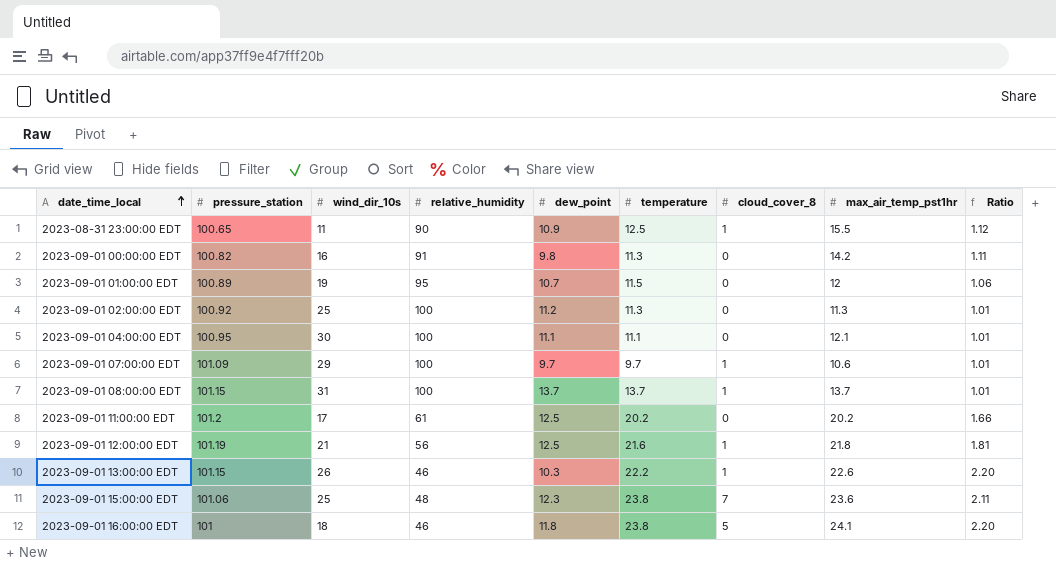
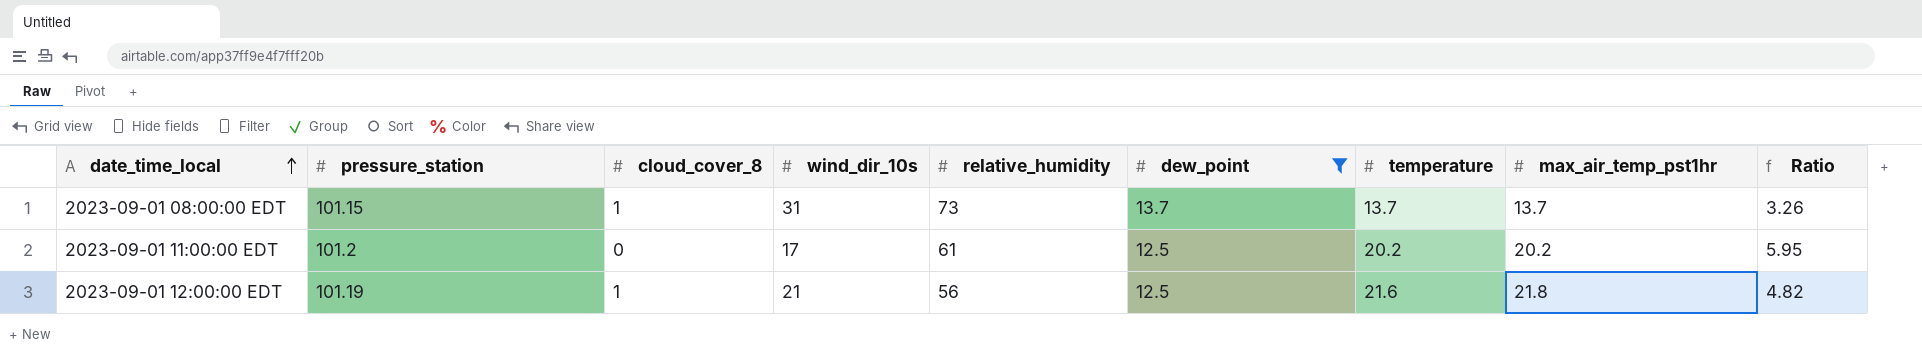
filter: none -> dew_point >= 12.5
column cloud_cover_8 | position: 7 -> 3
column Ratio | formula: [pressure_station] / [relative_humidity] -> [pressure_station] / [wind_dir_10s]
2023-09-01 08:00:00 EDT | relative_humidity: 100 -> 73

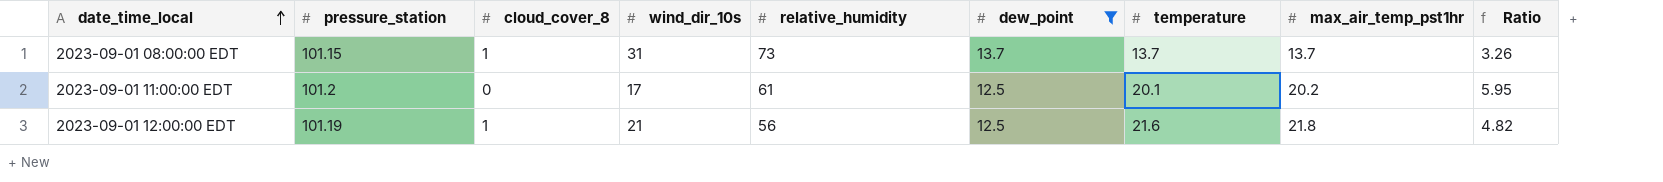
2023-09-01 11:00:00 EDT | temperature: 20.2 -> 20.1

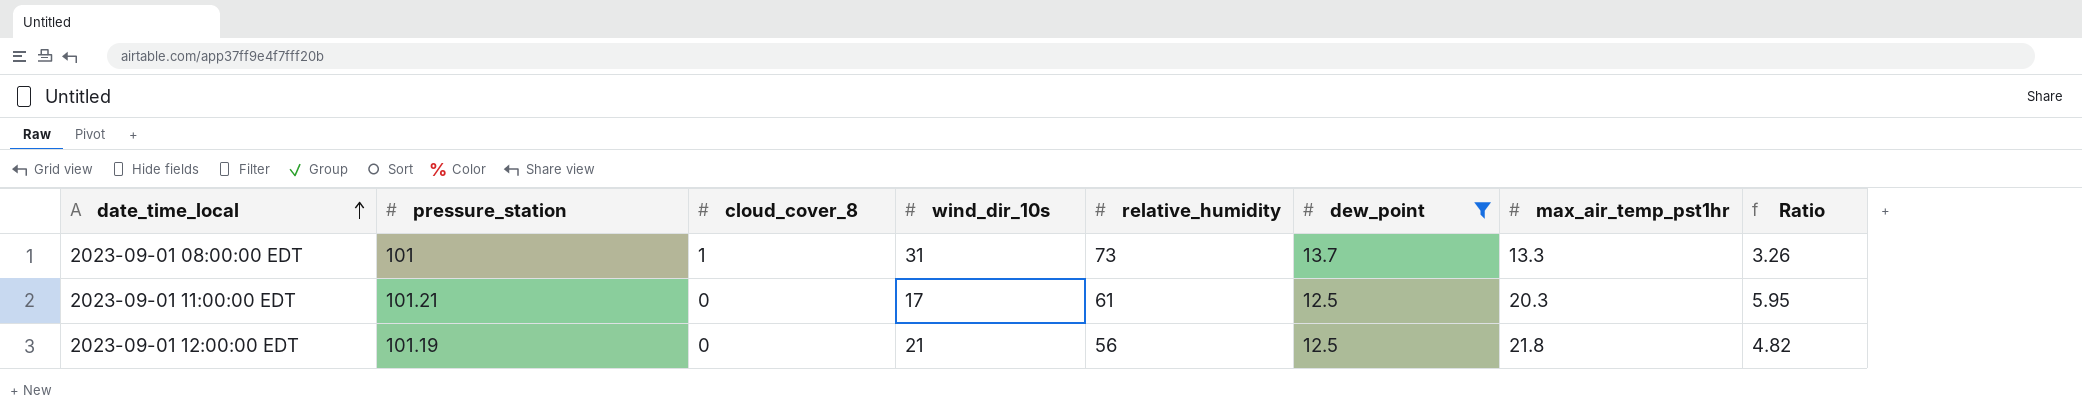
column temperature | position: 7 -> none
2023-09-01 08:00:00 EDT | pressure_station: 101.15 -> 101
2023-09-01 08:00:00 EDT | max_air_temp_pst1hr: 13.7 -> 13.3
2023-09-01 11:00:00 EDT | pressure_station: 101.2 -> 101.21
2023-09-01 11:00:00 EDT | max_air_temp_pst1hr: 20.2 -> 20.3
2023-09-01 12:00:00 EDT | cloud_cover_8: 1 -> 0

